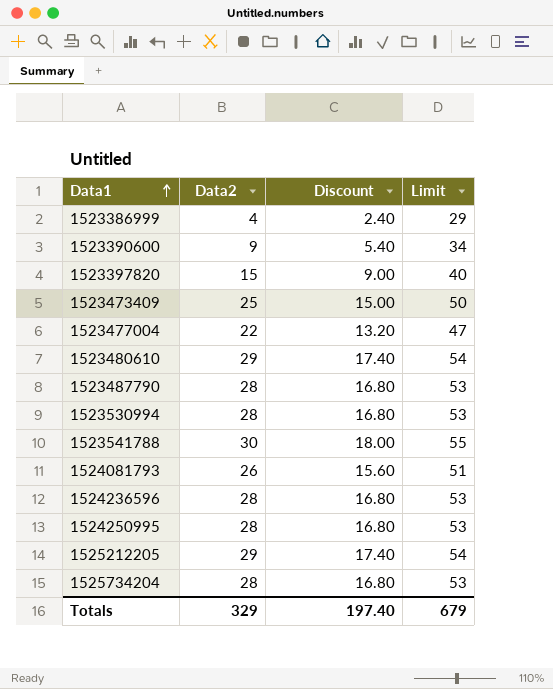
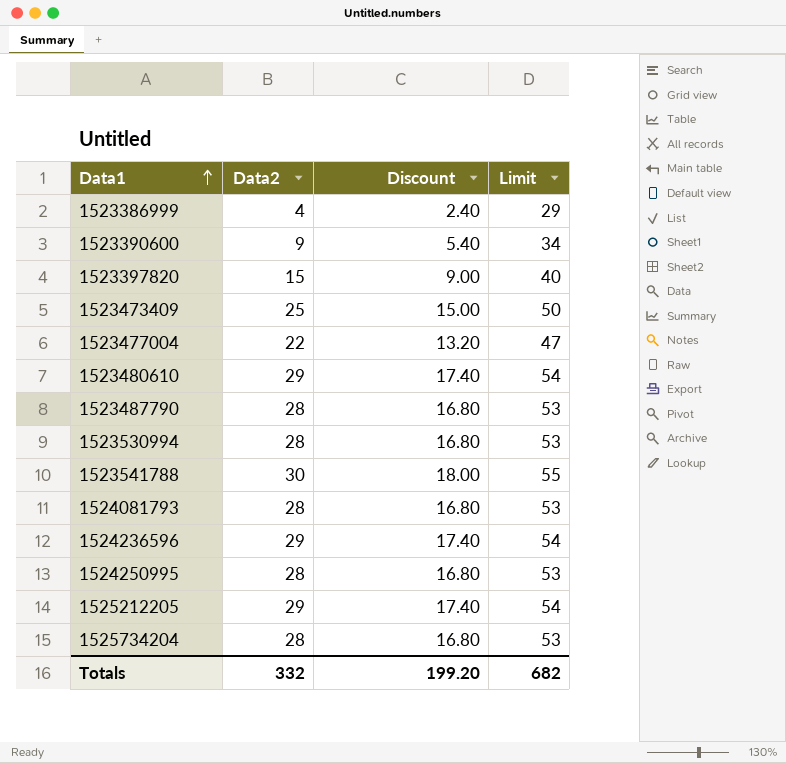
1524081793 | Data2: 26 -> 28
1524081793 | Discount: 15.60 -> 16.80
1524081793 | Limit: 51 -> 53
1524236596 | Data2: 28 -> 29
1524236596 | Discount: 16.80 -> 17.40
1524236596 | Limit: 53 -> 54
Totals | Data2: 329 -> 332
Totals | Discount: 197.40 -> 199.20
Totals | Limit: 679 -> 682

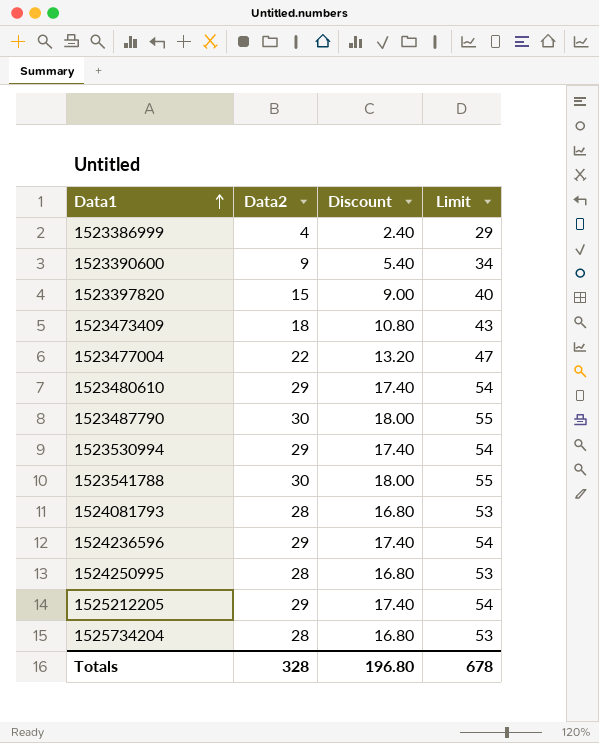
1523473409 | Data2: 25 -> 18
1523473409 | Discount: 15.00 -> 10.80
1523473409 | Limit: 50 -> 43
1523487790 | Data2: 28 -> 30
1523487790 | Discount: 16.80 -> 18.00
1523487790 | Limit: 53 -> 55
1523530994 | Data2: 28 -> 29
1523530994 | Discount: 16.80 -> 17.40
1523530994 | Limit: 53 -> 54
Totals | Data2: 332 -> 328
Totals | Discount: 199.20 -> 196.80
Totals | Limit: 682 -> 678

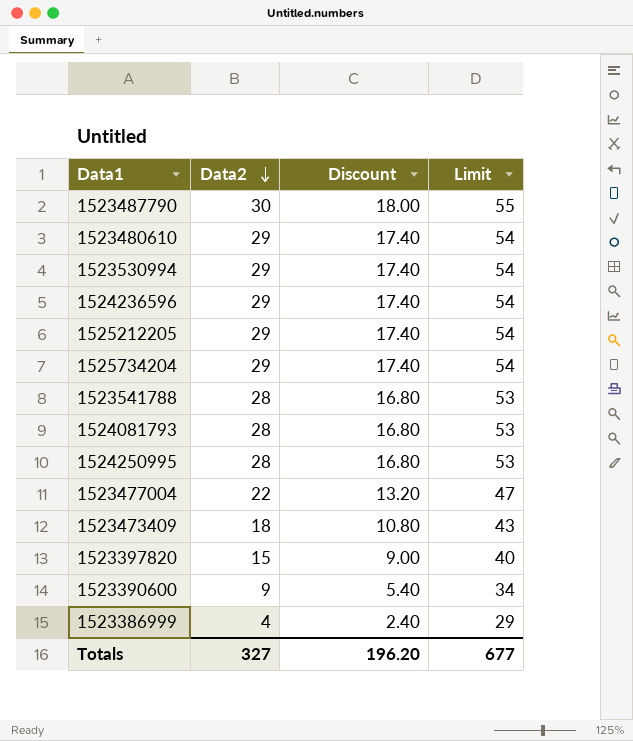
row order: Data1 ascending -> Data2 descending
1525734204 | Data2: 28 -> 29
1525734204 | Discount: 16.80 -> 17.40
1525734204 | Limit: 53 -> 54
1523541788 | Data2: 30 -> 28
1523541788 | Discount: 18.00 -> 16.80
1523541788 | Limit: 55 -> 53
Totals | Data2: 328 -> 327
Totals | Discount: 196.80 -> 196.20
Totals | Limit: 678 -> 677

